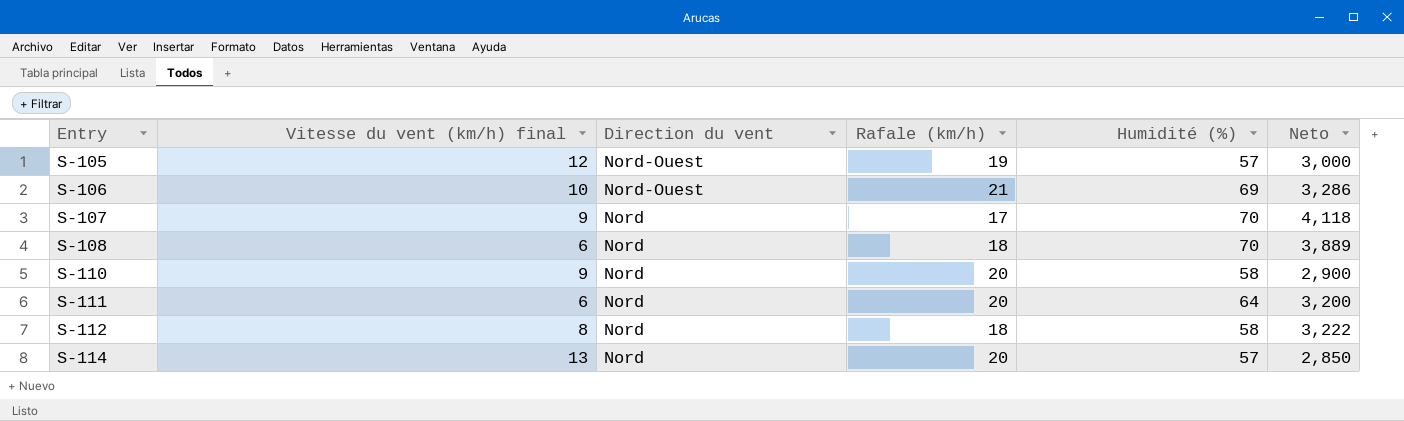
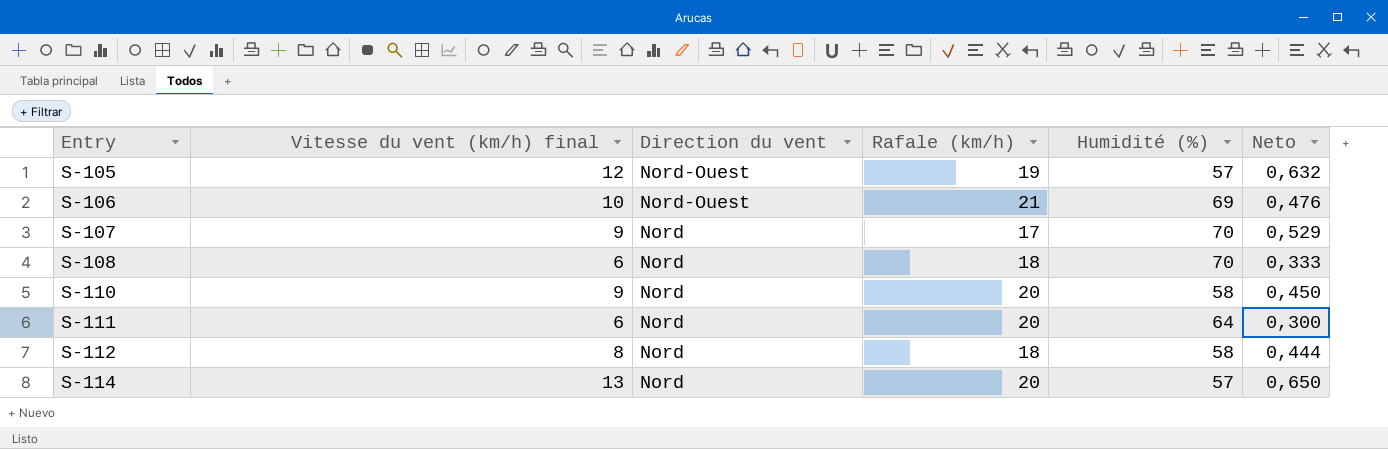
column Neto | formula: [Humidité (%)] / [Rafale (km/h)] -> [Vitesse du vent (km/h) final] / [Rafale (km/h)]

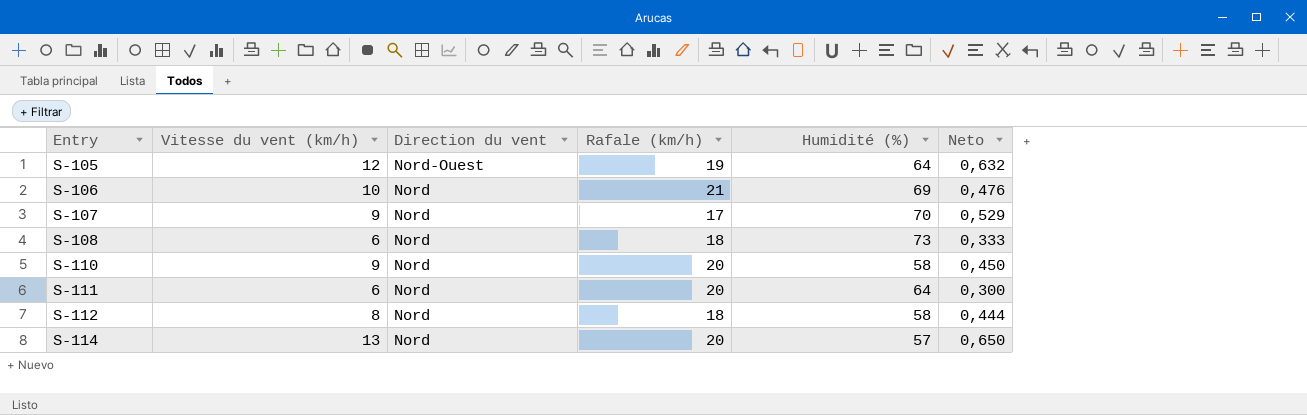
column name: Vitesse du vent (km/h) final -> Vitesse du vent (km/h)
S-105 | Humidité (%): 57 -> 64
S-106 | Direction du vent: Nord-Ouest -> Nord
S-108 | Humidité (%): 70 -> 73

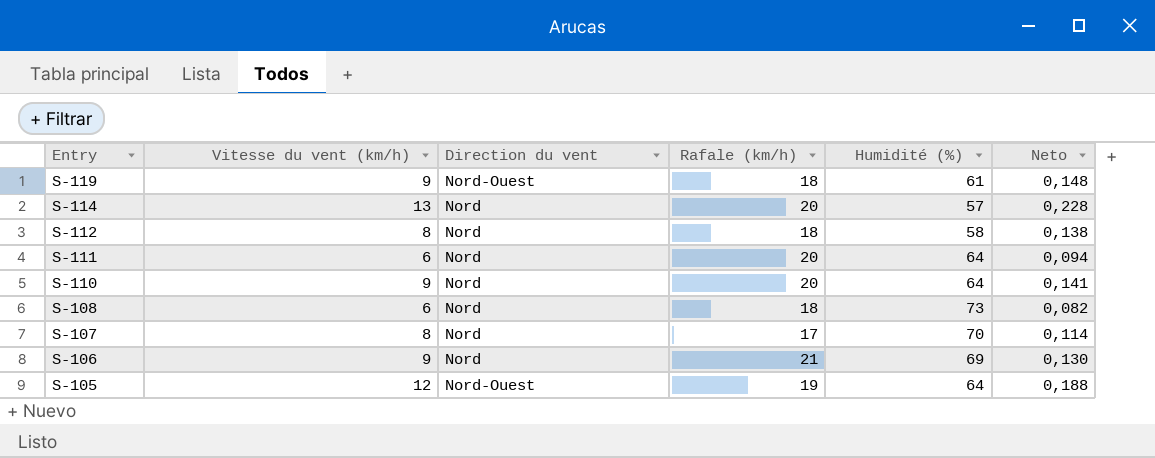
row order: Entry ascending -> Entry descending
column Neto | formula: [Vitesse du vent (km/h)] / [Rafale (km/h)] -> [Vitesse du vent (km/h)] / [Humidité (%)]
row S-119: none -> 9 | Nord-Ouest | 18 | 61 | 0,148
S-110 | Humidité (%): 58 -> 64
S-107 | Vitesse du vent (km/h): 9 -> 8
S-106 | Vitesse du vent (km/h): 10 -> 9

